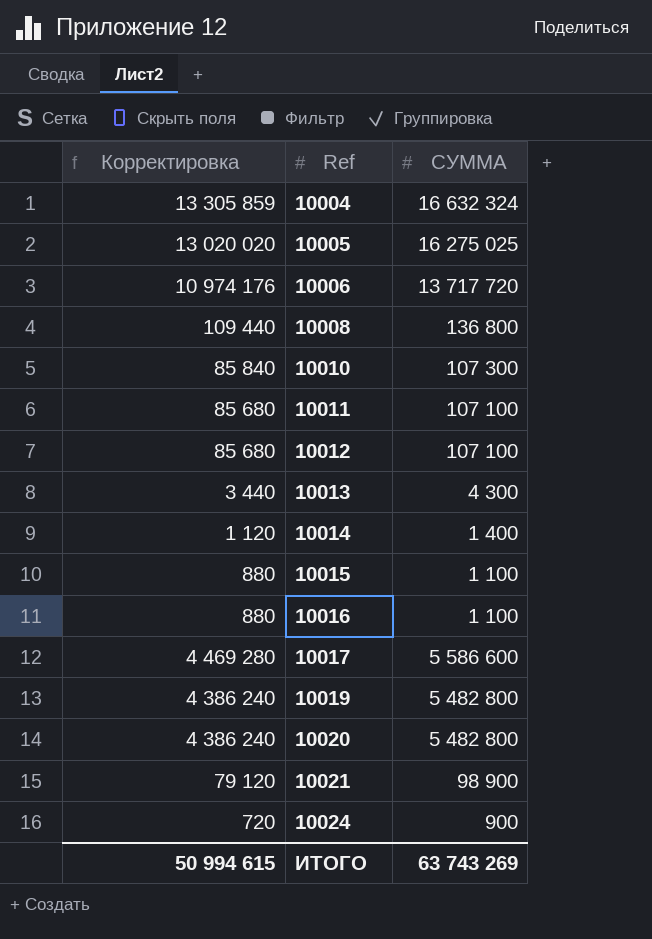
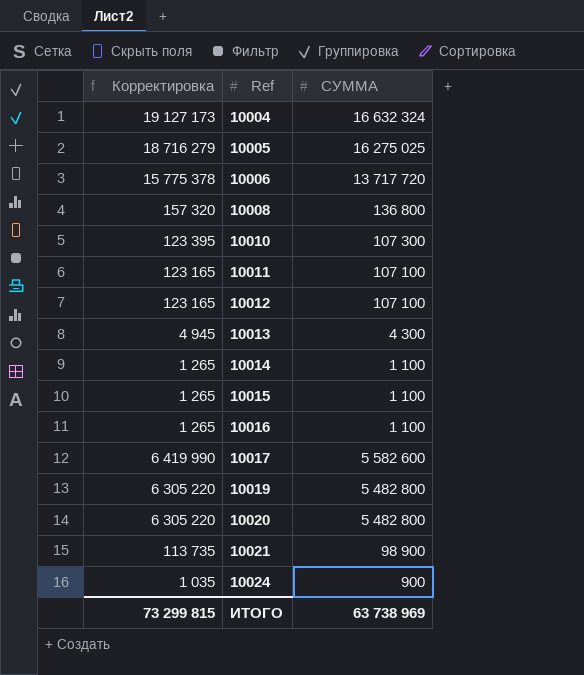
column Корректировка | formula: [СУММА] * 0,8 -> [СУММА] * 1,15
10014 | СУММА: 1 400 -> 1 100
10017 | СУММА: 5 586 600 -> 5 582 600
ИТОГО | Корректировка: 50 994 615 -> 73 299 815
ИТОГО | СУММА: 63 743 269 -> 63 738 969

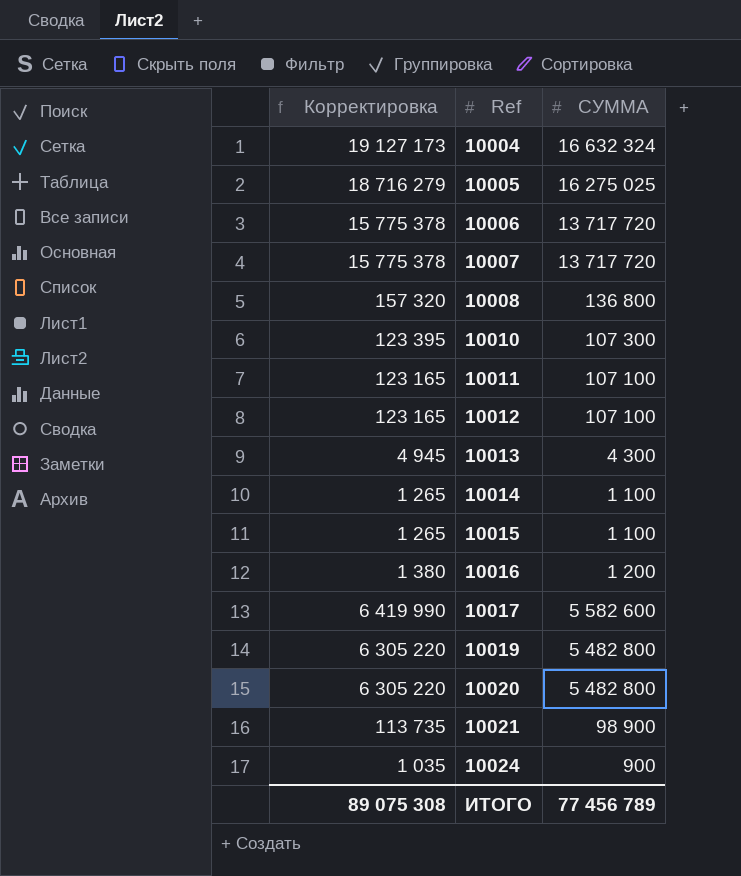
row 10007: none -> 15 775 378 | 13 717 720
10016 | Корректировка: 1 265 -> 1 380
10016 | СУММА: 1 100 -> 1 200
ИТОГО | Корректировка: 73 299 815 -> 89 075 308
ИТОГО | СУММА: 63 738 969 -> 77 456 789

